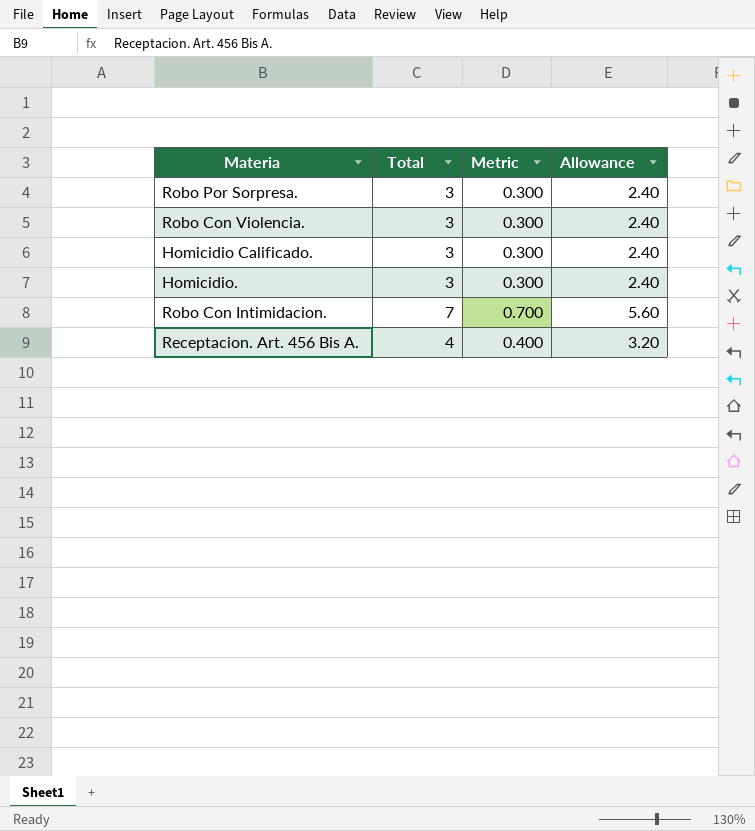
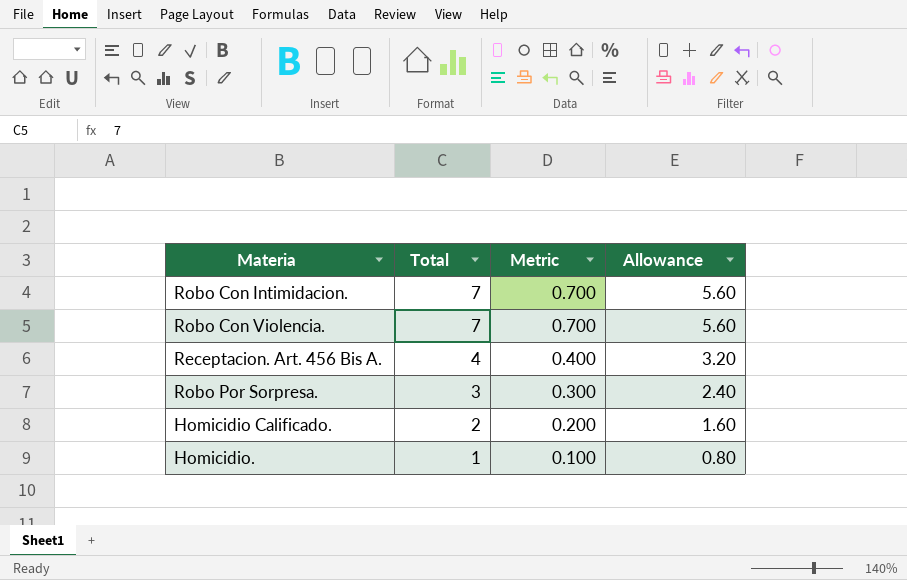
row order: none -> Total descending
Robo Con Violencia. | Total: 3 -> 7
Robo Con Violencia. | Metric: 0.300 -> 0.700
Robo Con Violencia. | Allowance: 2.40 -> 5.60
Homicidio Calificado. | Total: 3 -> 2
Homicidio Calificado. | Metric: 0.300 -> 0.200
Homicidio Calificado. | Allowance: 2.40 -> 1.60
Homicidio. | Total: 3 -> 1
Homicidio. | Metric: 0.300 -> 0.100
Homicidio. | Allowance: 2.40 -> 0.80

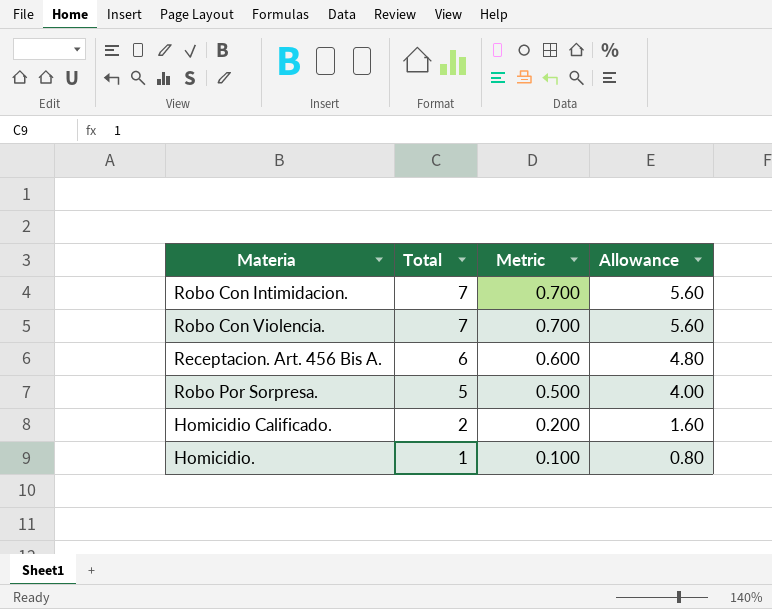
Receptacion. Art. 456 Bis A. | Total: 4 -> 6
Receptacion. Art. 456 Bis A. | Metric: 0.400 -> 0.600
Receptacion. Art. 456 Bis A. | Allowance: 3.20 -> 4.80
Robo Por Sorpresa. | Total: 3 -> 5
Robo Por Sorpresa. | Metric: 0.300 -> 0.500
Robo Por Sorpresa. | Allowance: 2.40 -> 4.00

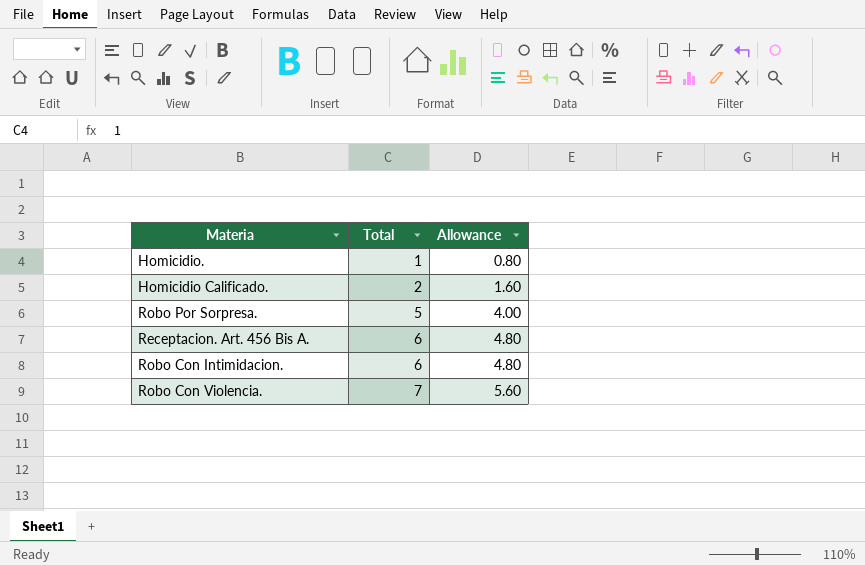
row order: Total descending -> Total ascending
column Metric | formula: [Total] * 0.1 -> none
Robo Con Intimidacion. | Total: 7 -> 6
Robo Con Intimidacion. | Allowance: 5.60 -> 4.80

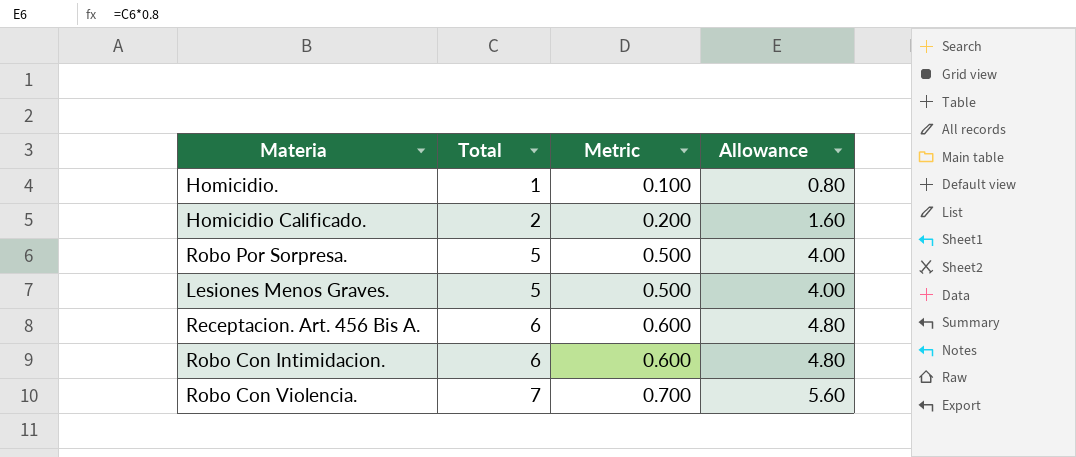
column Metric | formula: none -> [Total] * 0.1
row Lesiones Menos Graves.: none -> 5 | 0.500 | 4.00

